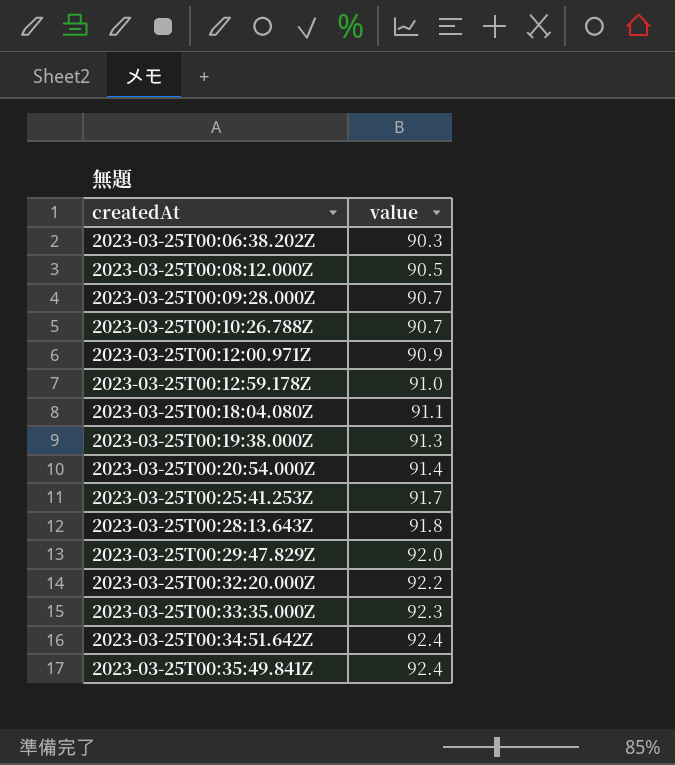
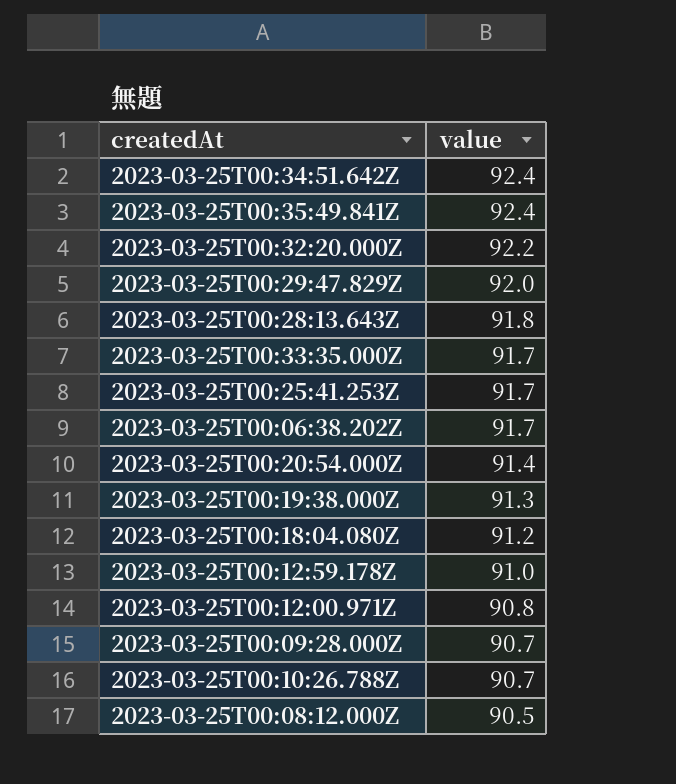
row order: createdAt ascending -> value descending
2023-03-25T00:33:35.000Z | value: 92.3 -> 91.7
2023-03-25T00:06:38.202Z | value: 90.3 -> 91.7
2023-03-25T00:18:04.080Z | value: 91.1 -> 91.2
2023-03-25T00:12:00.971Z | value: 90.9 -> 90.8

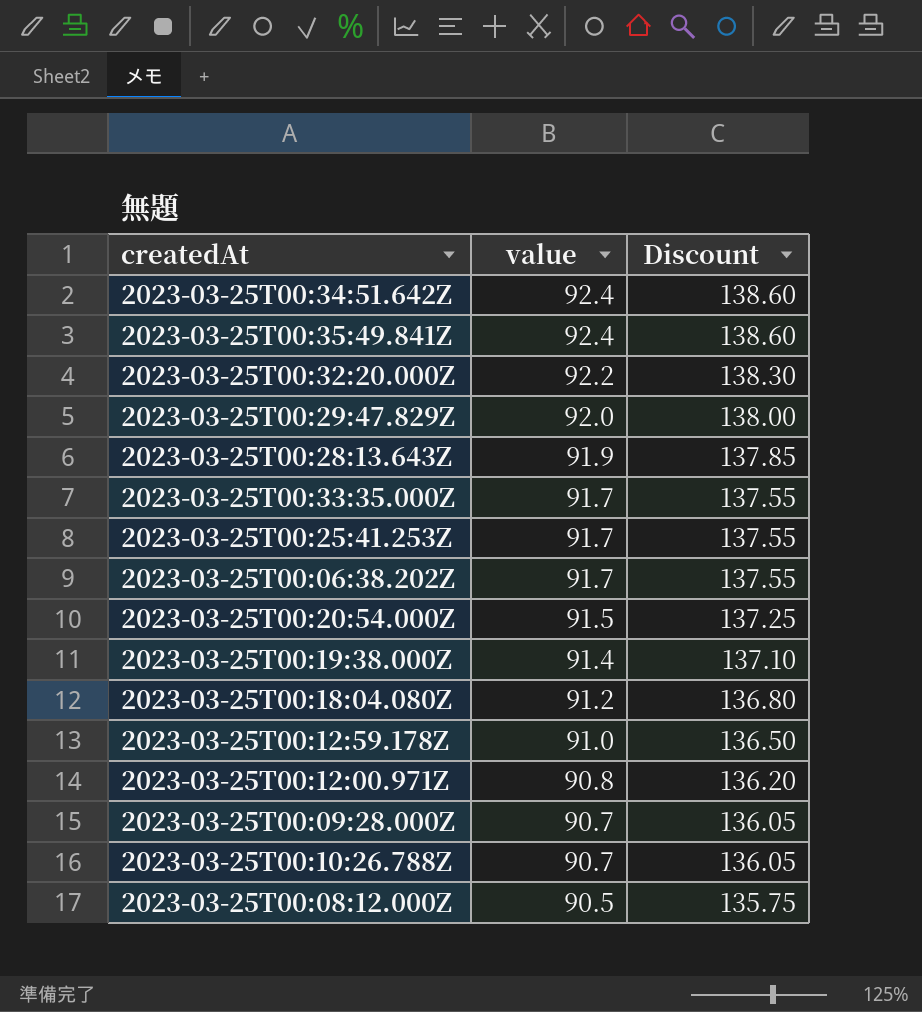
column Discount | formula: none -> [value] * 1.5
2023-03-25T00:28:13.643Z | value: 91.8 -> 91.9
2023-03-25T00:20:54.000Z | value: 91.4 -> 91.5
2023-03-25T00:19:38.000Z | value: 91.3 -> 91.4

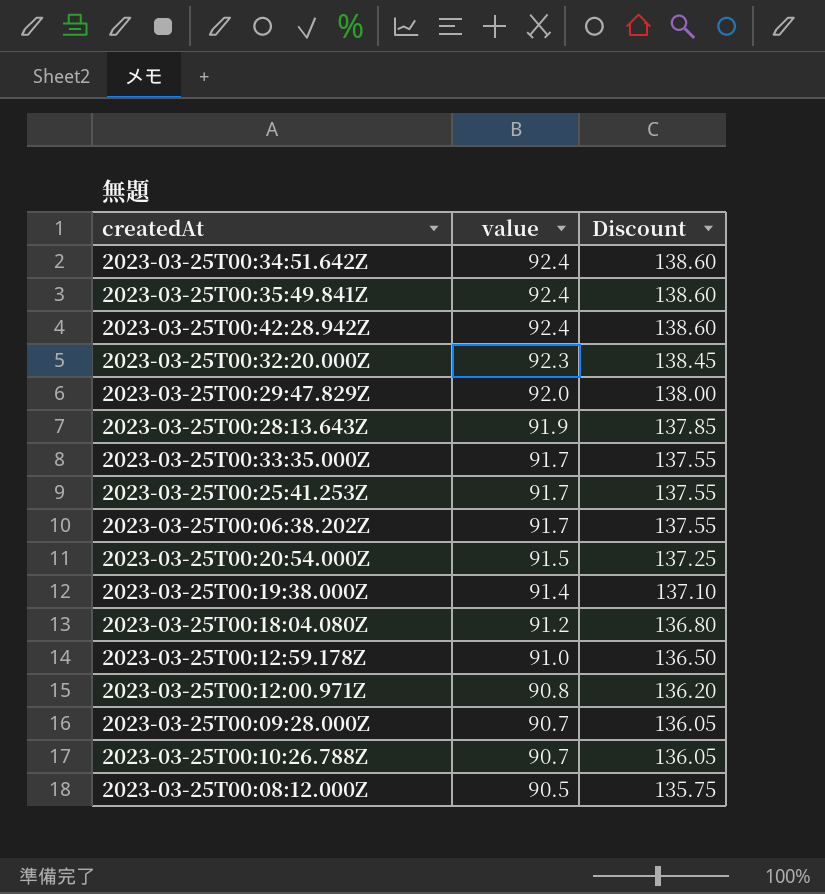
row 2023-03-25T00:42:28.942Z: none -> 92.4 | 138.60
2023-03-25T00:32:20.000Z | value: 92.2 -> 92.3
2023-03-25T00:32:20.000Z | Discount: 138.30 -> 138.45

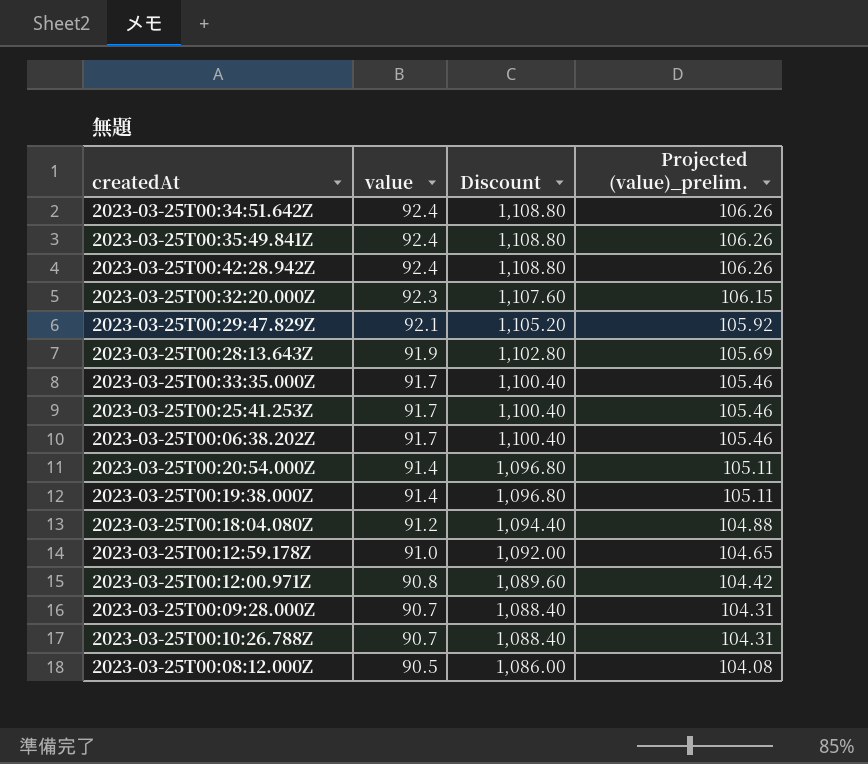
column Discount | formula: [value] * 1.5 -> [value] * 12
column Projected (value)_prelim. | formula: none -> [value] * 1.15
2023-03-25T00:29:47.829Z | value: 92.0 -> 92.1
2023-03-25T00:20:54.000Z | value: 91.5 -> 91.4

